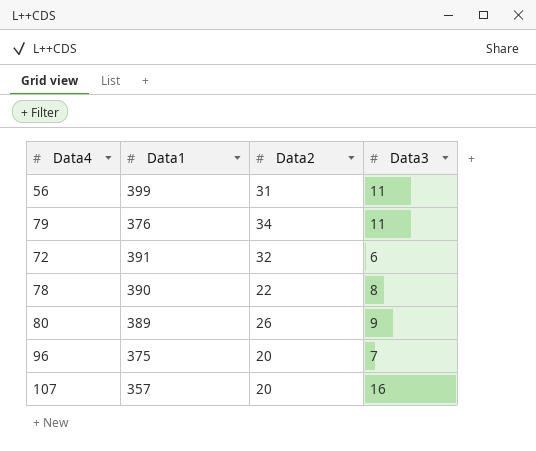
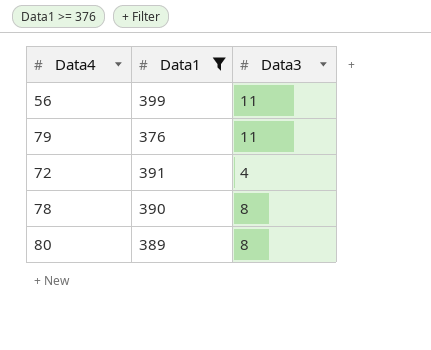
filter: none -> Data1 >= 376
column Data2 | position: 3 -> none
72 | Data3: 6 -> 4
80 | Data3: 9 -> 8

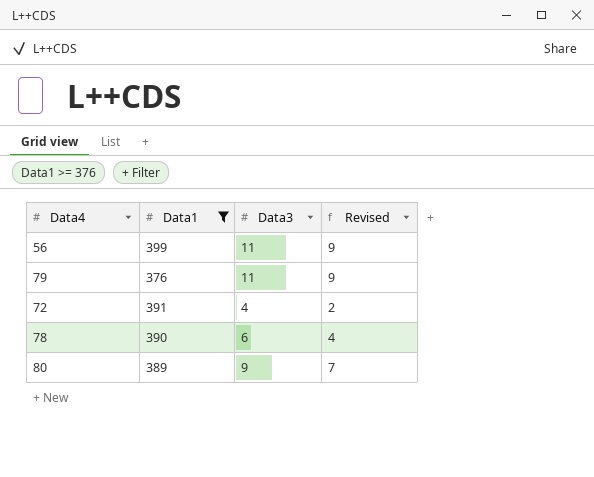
column Revised | formula: none -> [Data3] - 2
78 | Data3: 8 -> 6
80 | Data3: 8 -> 9

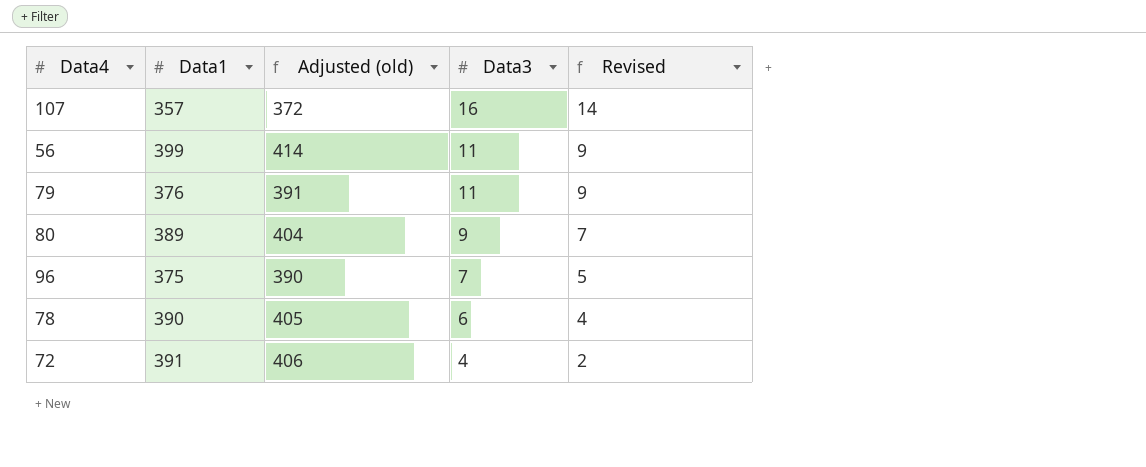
filter: Data1 >= 376 -> none
row order: none -> Data3 descending
column Adjusted (old) | formula: none -> [Data1] + 15

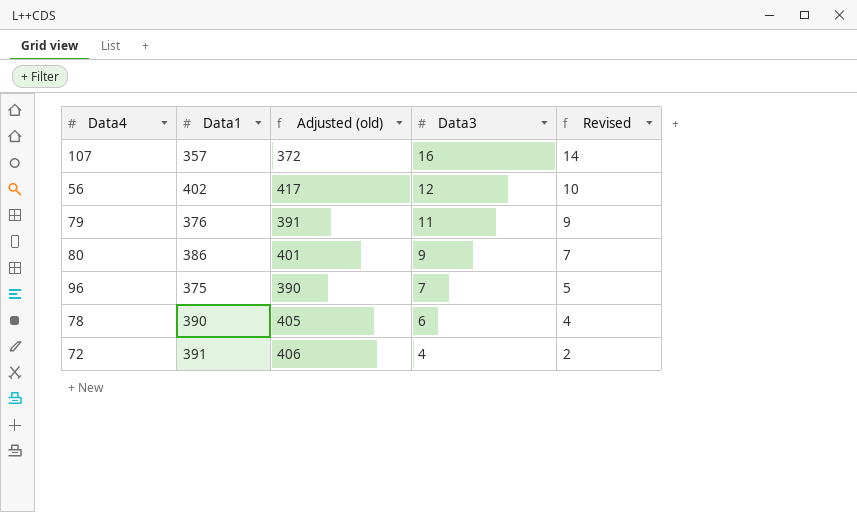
56 | Data1: 399 -> 402
56 | Adjusted (old): 414 -> 417
56 | Data3: 11 -> 12
56 | Revised: 9 -> 10
80 | Data1: 389 -> 386
80 | Adjusted (old): 404 -> 401

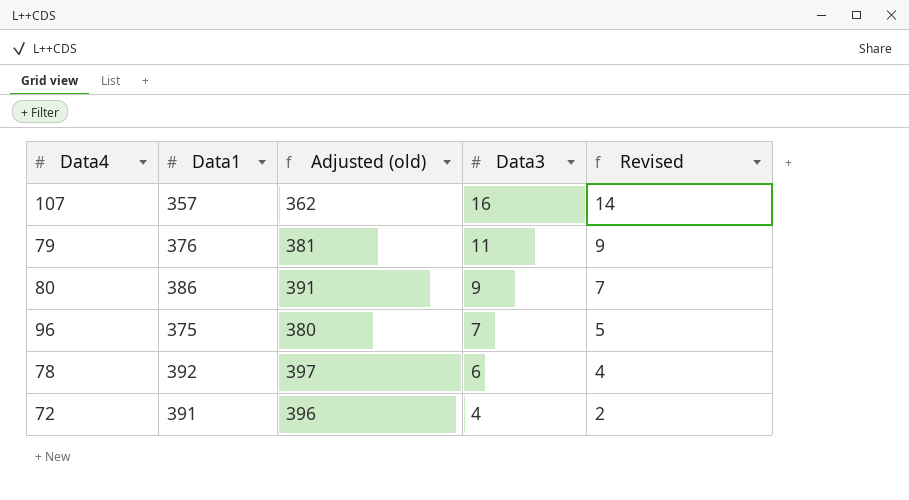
column Adjusted (old) | formula: [Data1] + 15 -> [Data1] + 5
row 56: 402 | 417 | 12 | 10 -> none
78 | Data1: 390 -> 392

